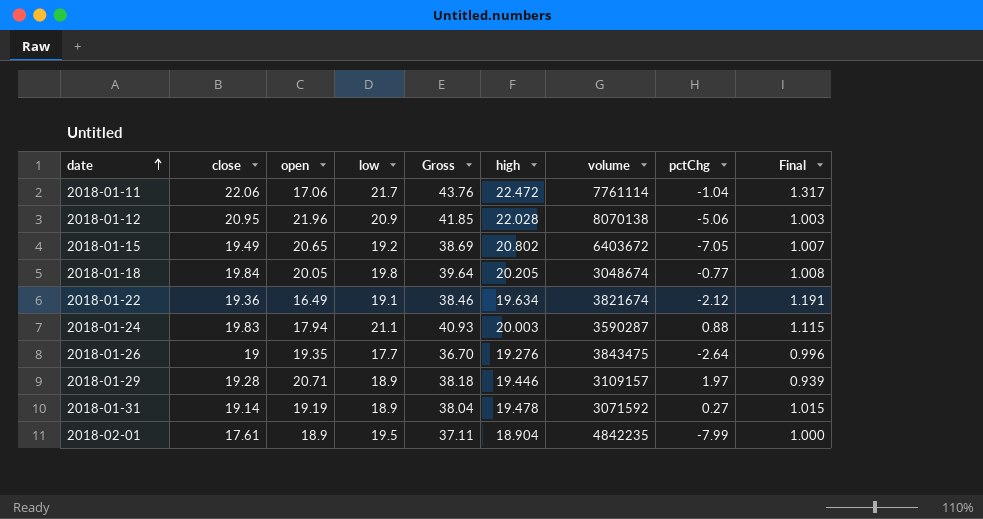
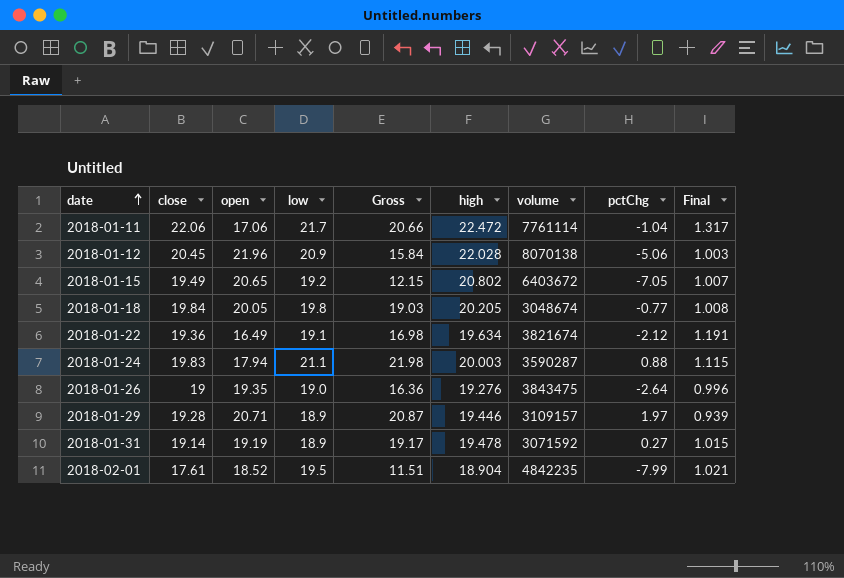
column Gross | formula: [close] + [low] -> [low] + [pctChg]
2018-01-12 | close: 20.95 -> 20.45
2018-01-26 | low: 17.7 -> 19.0
2018-02-01 | open: 18.9 -> 18.52
2018-02-01 | Final: 1.000 -> 1.021

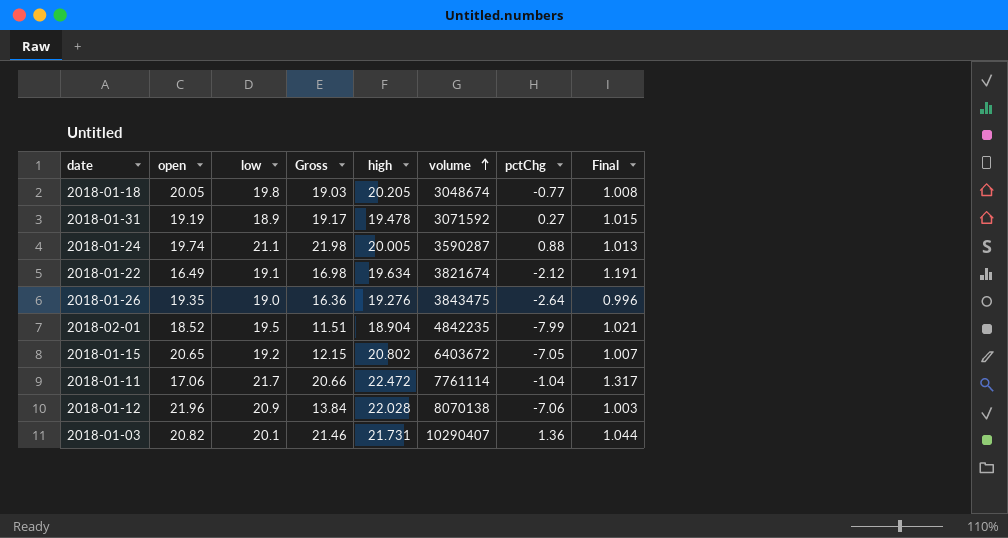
row order: date ascending -> volume ascending
column close | position: 2 -> none
row 2018-01-29: 19.28 | 20.71 | 18.9 | 20.87 | 19.446 | 3109157 | 1.97 | 0.939 -> none
2018-01-24 | open: 17.94 -> 19.74
2018-01-24 | high: 20.003 -> 20.005
2018-01-24 | Final: 1.115 -> 1.013
2018-01-12 | Gross: 15.84 -> 13.84
2018-01-12 | pctChg: -5.06 -> -7.06
row 2018-01-03: none -> 20.82 | 20.1 | 21.46 | 21.731 | 10290407 | 1.36 | 1.044

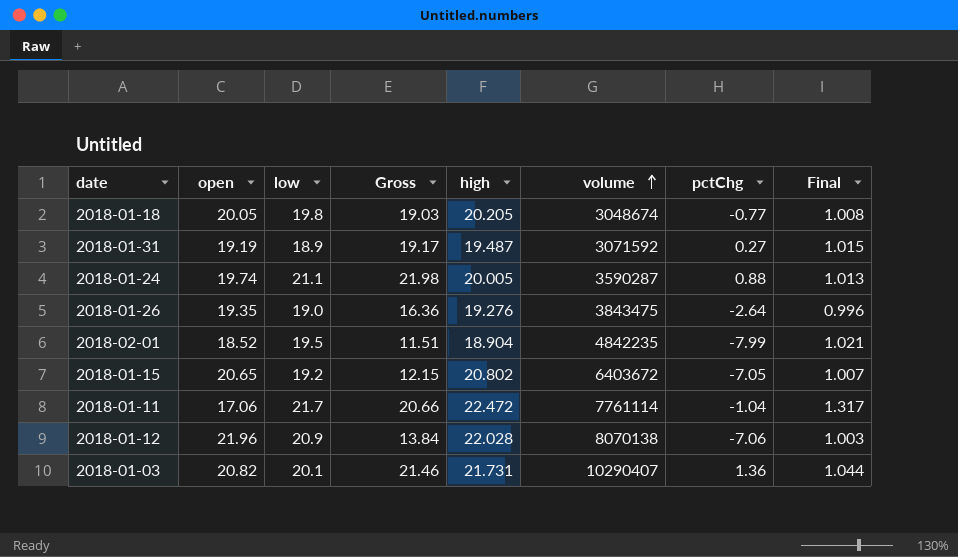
row 2018-01-22: 16.49 | 19.1 | 16.98 | 19.634 | 3821674 | -2.12 | 1.191 -> none
2018-01-31 | high: 19.478 -> 19.487

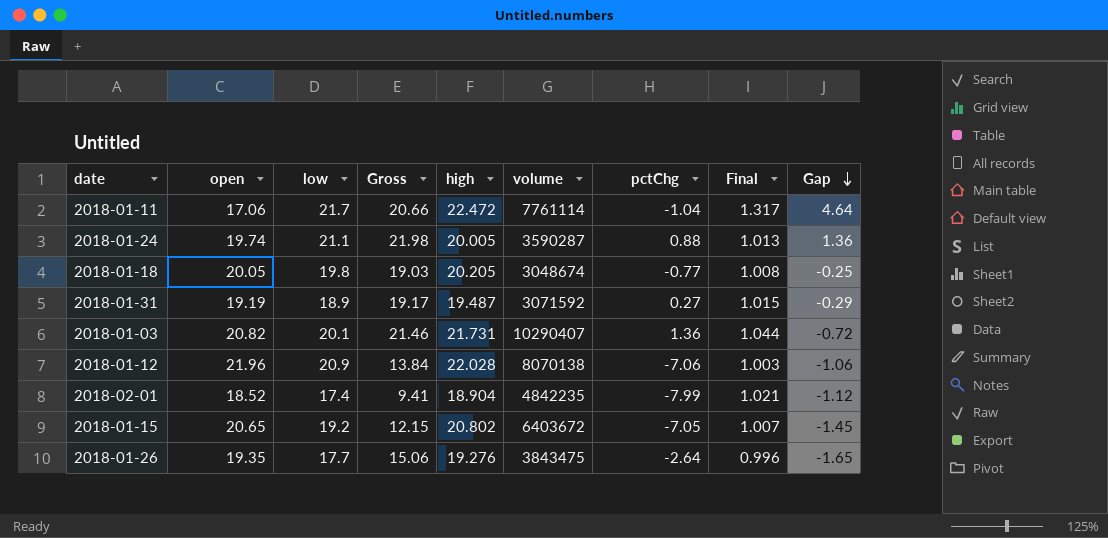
row order: volume ascending -> Gap descending
column Gap | formula: none -> [low] - [open]
2018-02-01 | low: 19.5 -> 17.4
2018-02-01 | Gross: 11.51 -> 9.41
2018-01-26 | low: 19.0 -> 17.7
2018-01-26 | Gross: 16.36 -> 15.06

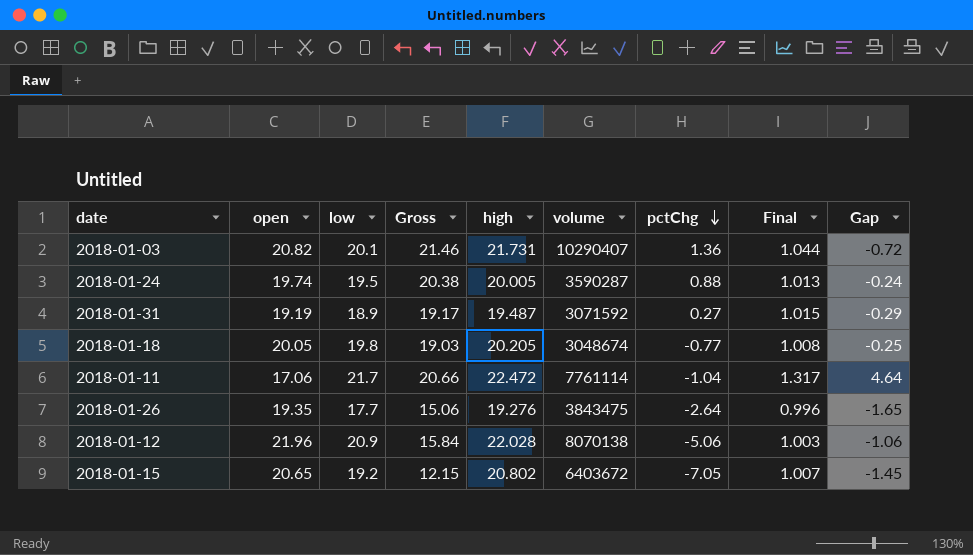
row order: Gap descending -> pctChg descending
row 2018-02-01: 18.52 | 17.4 | 9.41 | 18.904 | 4842235 | -7.99 | 1.021 | -1.12 -> none
2018-01-24 | low: 21.1 -> 19.5
2018-01-24 | Gross: 21.98 -> 20.38
2018-01-24 | Gap: 1.36 -> -0.24
2018-01-12 | Gross: 13.84 -> 15.84
2018-01-12 | pctChg: -7.06 -> -5.06

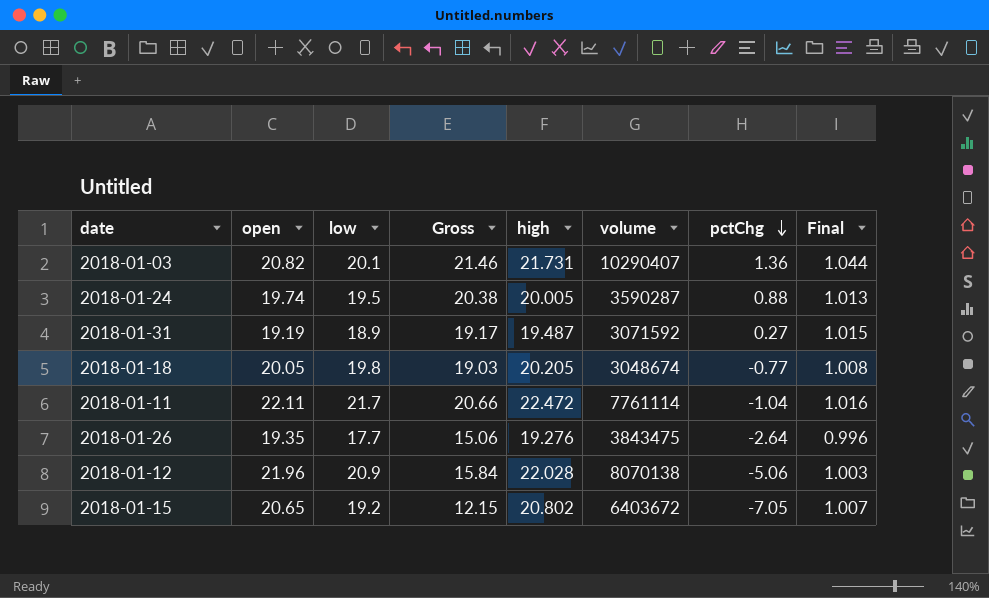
column Gap | formula: [low] - [open] -> none
2018-01-11 | open: 17.06 -> 22.11
2018-01-11 | Final: 1.317 -> 1.016

